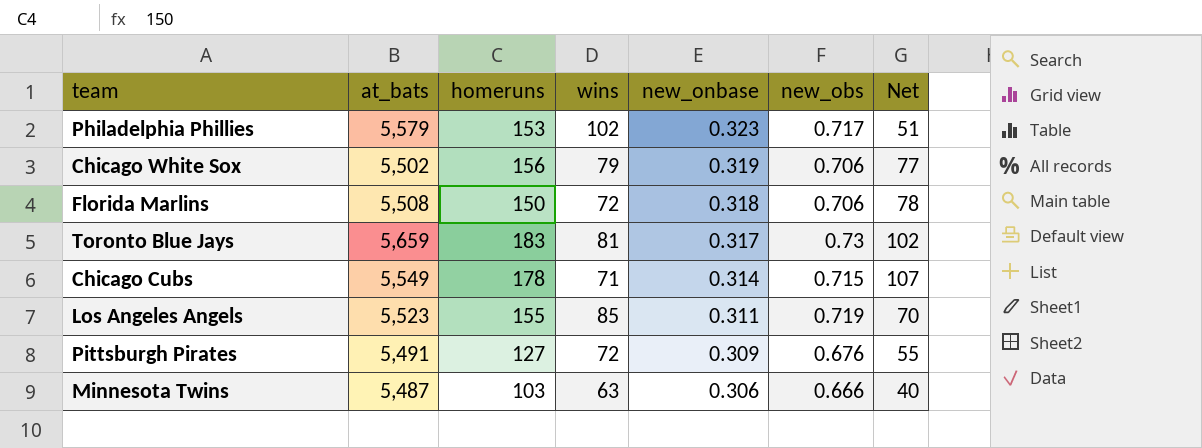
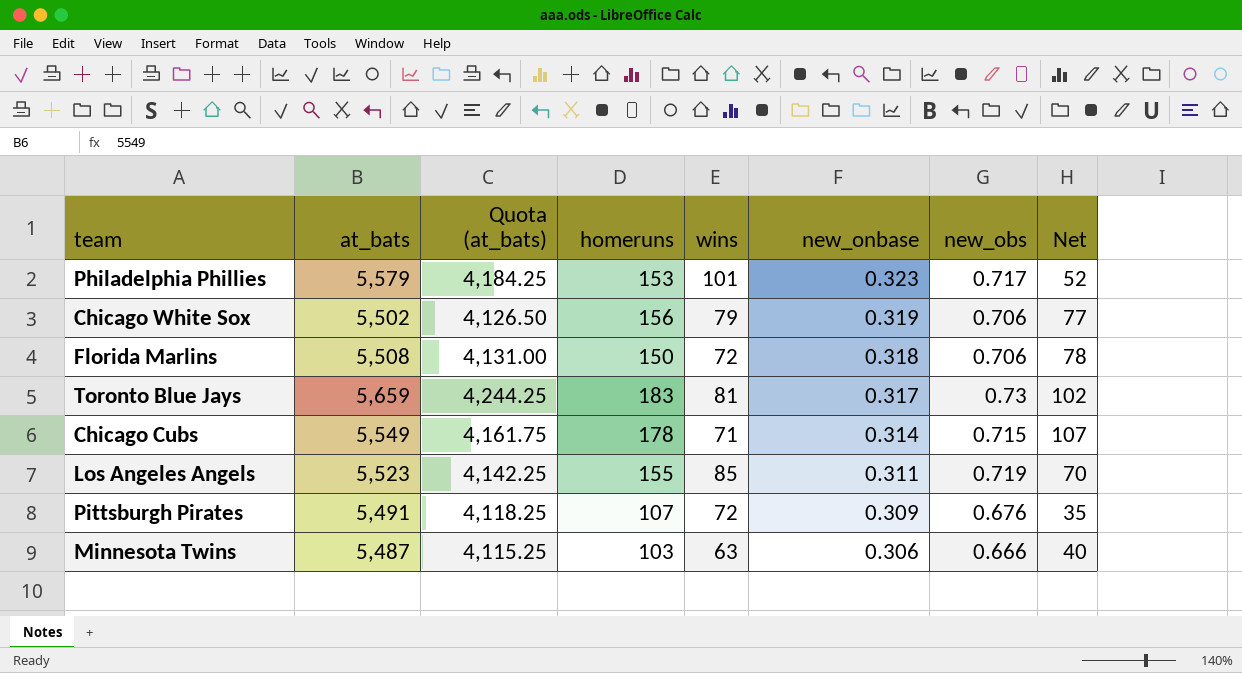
column Quota (at_bats) | formula: none -> [at_bats] * 0.75
Philadelphia Phillies | wins: 102 -> 101
Philadelphia Phillies | Net: 51 -> 52
Pittsburgh Pirates | homeruns: 127 -> 107
Pittsburgh Pirates | Net: 55 -> 35

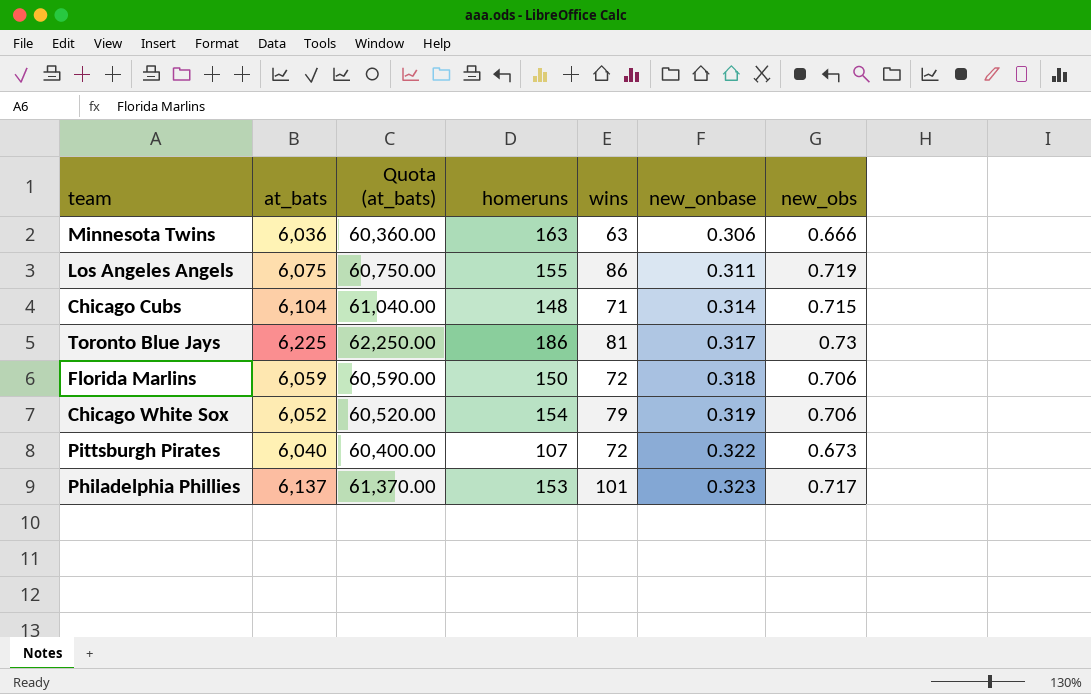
row order: new_onbase descending -> new_onbase ascending
column Net | formula: [homeruns] - [wins] -> none
column Quota (at_bats) | formula: [at_bats] * 0.75 -> [at_bats] * 10
Minnesota Twins | at_bats: 5,487 -> 6,036
Minnesota Twins | homeruns: 103 -> 163
Los Angeles Angels | at_bats: 5,523 -> 6,075
Los Angeles Angels | wins: 85 -> 86
Chicago Cubs | at_bats: 5,549 -> 6,104
Chicago Cubs | homeruns: 178 -> 148
Toronto Blue Jays | at_bats: 5,659 -> 6,225
Toronto Blue Jays | homeruns: 183 -> 186
Florida Marlins | at_bats: 5,508 -> 6,059
Chicago White Sox | at_bats: 5,502 -> 6,052
Chicago White Sox | homeruns: 156 -> 154
Pittsburgh Pirates | at_bats: 5,491 -> 6,040
Pittsburgh Pirates | new_onbase: 0.309 -> 0.322
Pittsburgh Pirates | new_obs: 0.676 -> 0.673
Philadelphia Phillies | at_bats: 5,579 -> 6,137

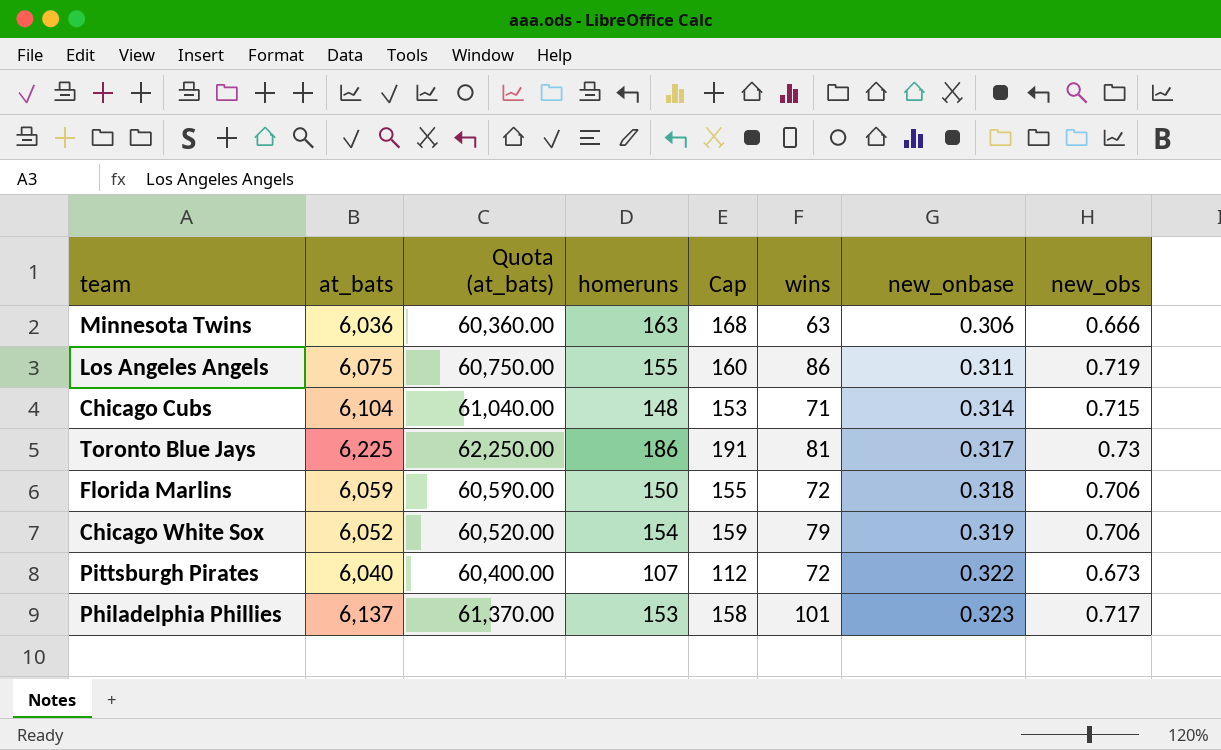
column Cap | formula: none -> [homeruns] + 5

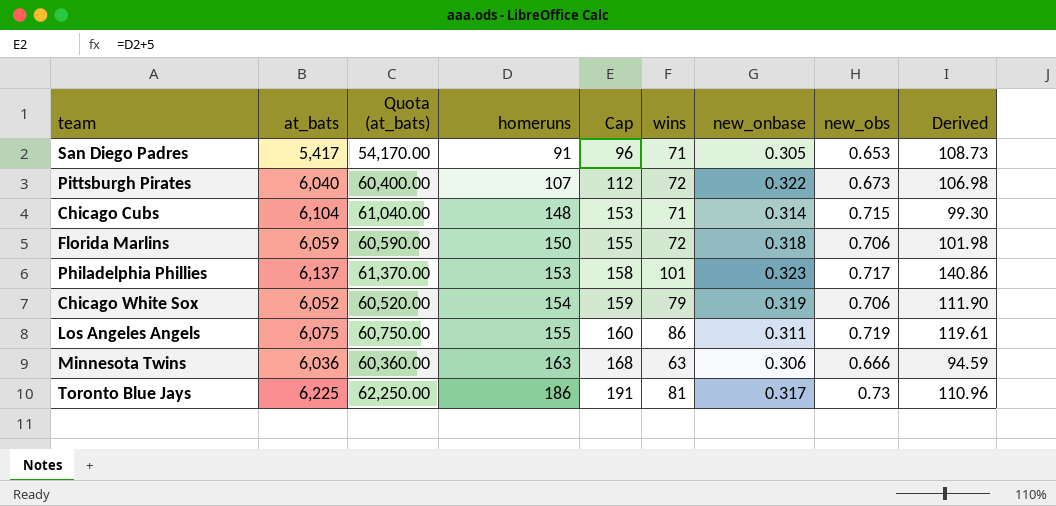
row order: new_onbase ascending -> homeruns ascending
column Derived | formula: none -> [wins] / [new_obs]
row San Diego Padres: none -> 5,417 | 54,170.00 | 91 | 96 | 71 | 0.305 | 0.653 | 108.73

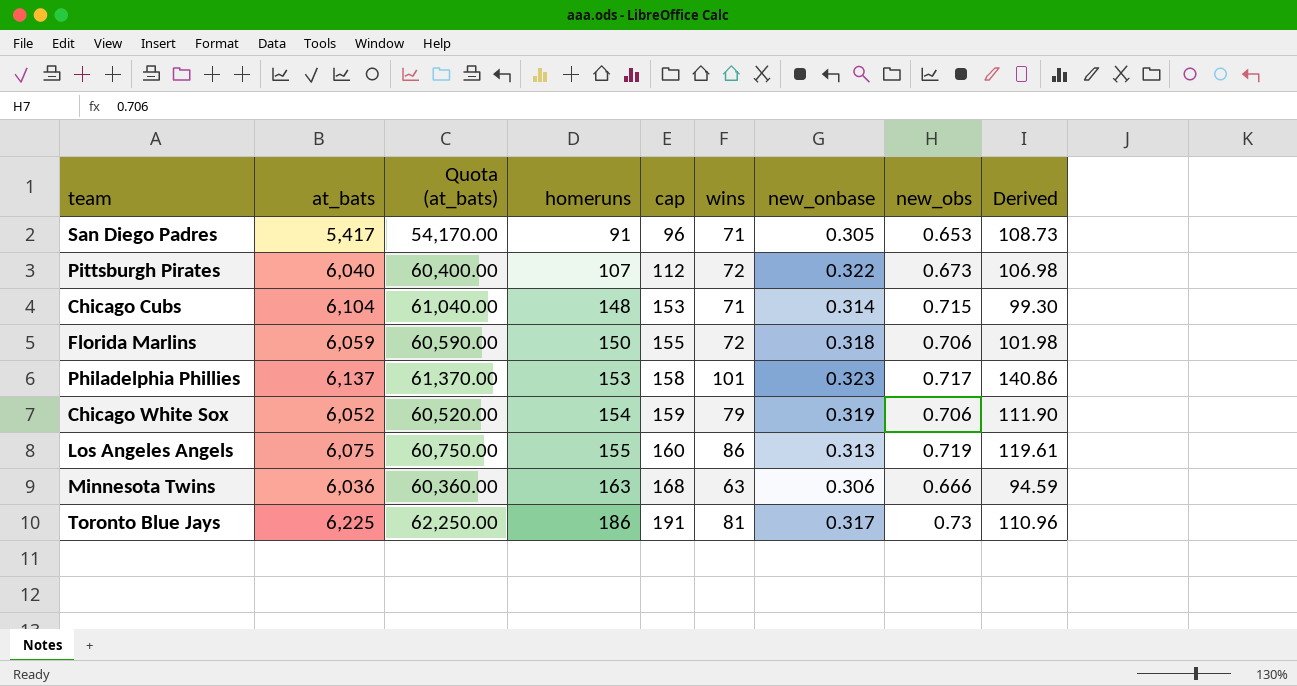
column name: Cap -> cap
Los Angeles Angels | new_onbase: 0.311 -> 0.313

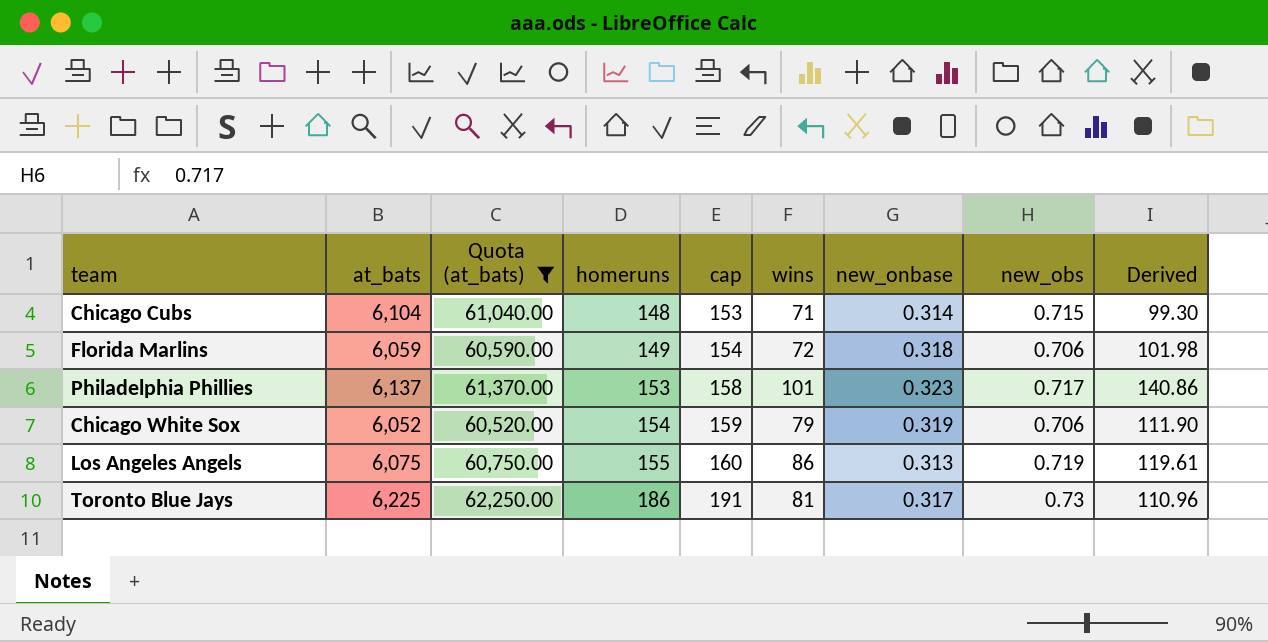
filter: none -> Quota (at_bats) >= 60,520.00
Florida Marlins | homeruns: 150 -> 149
Florida Marlins | cap: 155 -> 154

